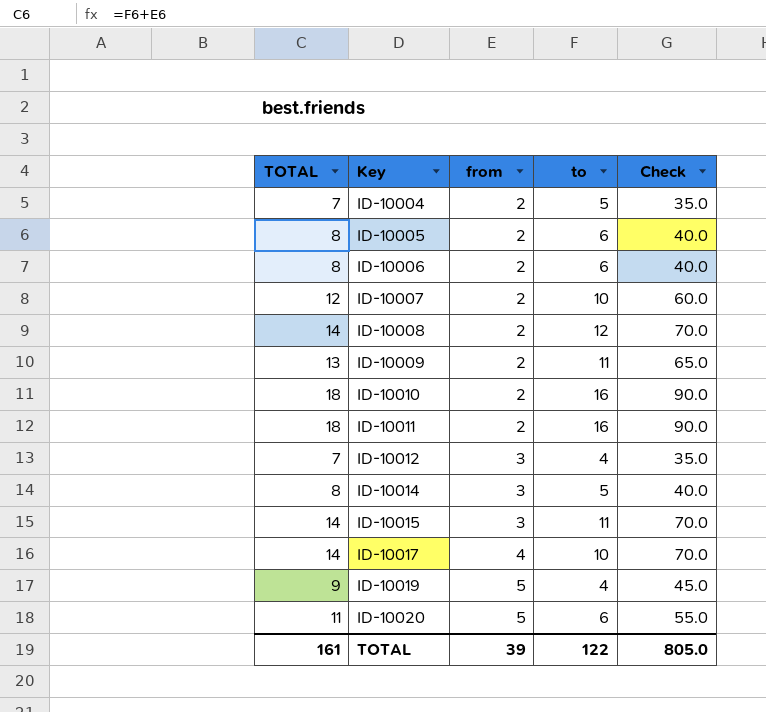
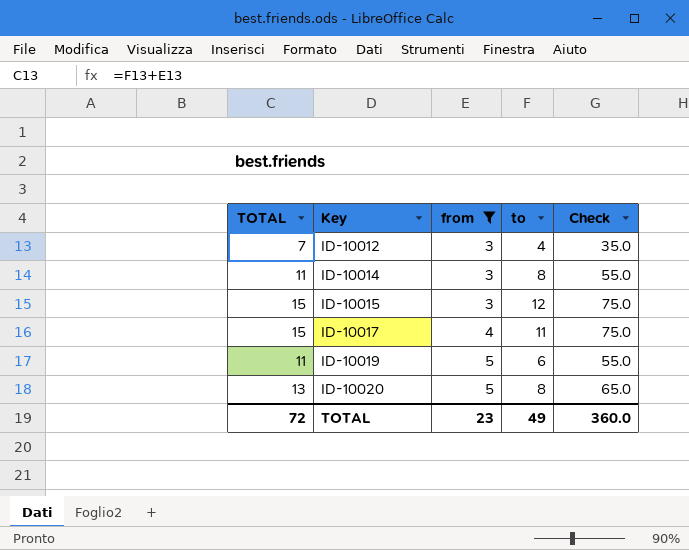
filter: none -> from != 2
ID-10014 | TOTAL: 8 -> 11
ID-10014 | to: 5 -> 8
ID-10014 | Check: 40.0 -> 55.0
ID-10015 | TOTAL: 14 -> 15
ID-10015 | to: 11 -> 12
ID-10015 | Check: 70.0 -> 75.0
ID-10017 | TOTAL: 14 -> 15
ID-10017 | to: 10 -> 11
ID-10017 | Check: 70.0 -> 75.0
ID-10019 | TOTAL: 9 -> 11
ID-10019 | to: 4 -> 6
ID-10019 | Check: 45.0 -> 55.0
ID-10020 | TOTAL: 11 -> 13
ID-10020 | to: 6 -> 8
ID-10020 | Check: 55.0 -> 65.0
TOTAL | TOTAL: 161 -> 72
TOTAL | from: 39 -> 23
TOTAL | to: 122 -> 49
TOTAL | Check: 805.0 -> 360.0

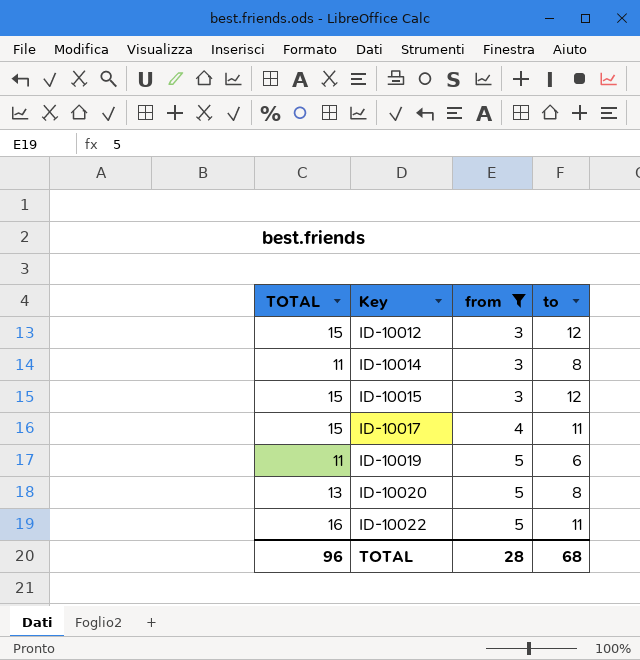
column Check | formula: [TOTAL] * 5 -> none
ID-10012 | TOTAL: 7 -> 15
ID-10012 | to: 4 -> 12
row ID-10022: none -> 16 | 5 | 11
TOTAL | TOTAL: 72 -> 96
TOTAL | from: 23 -> 28
TOTAL | to: 49 -> 68

